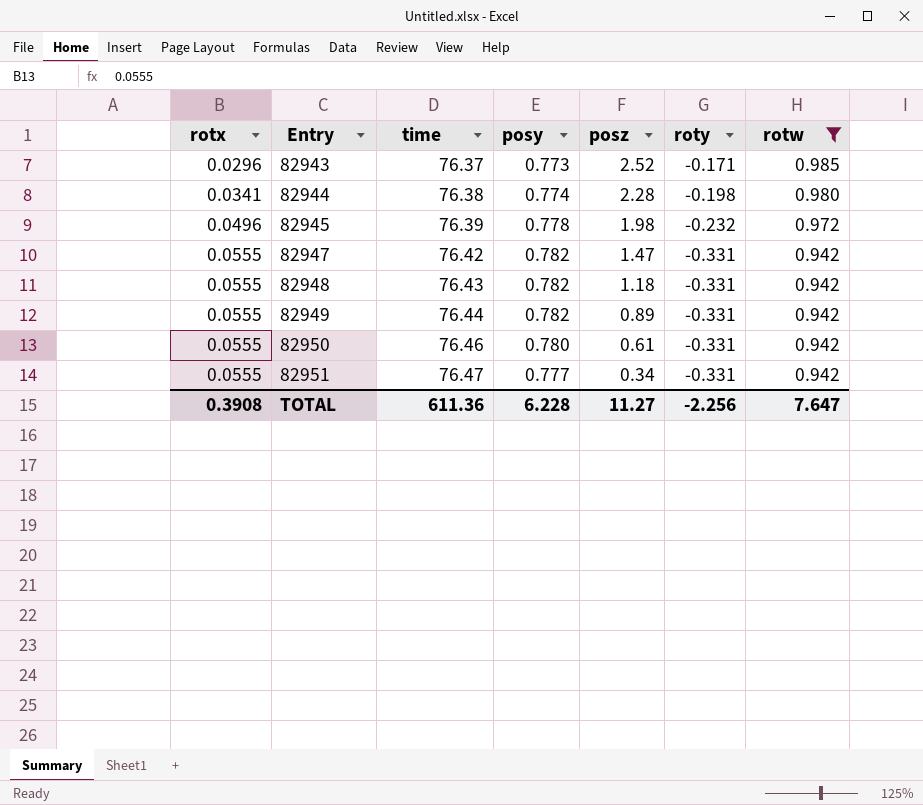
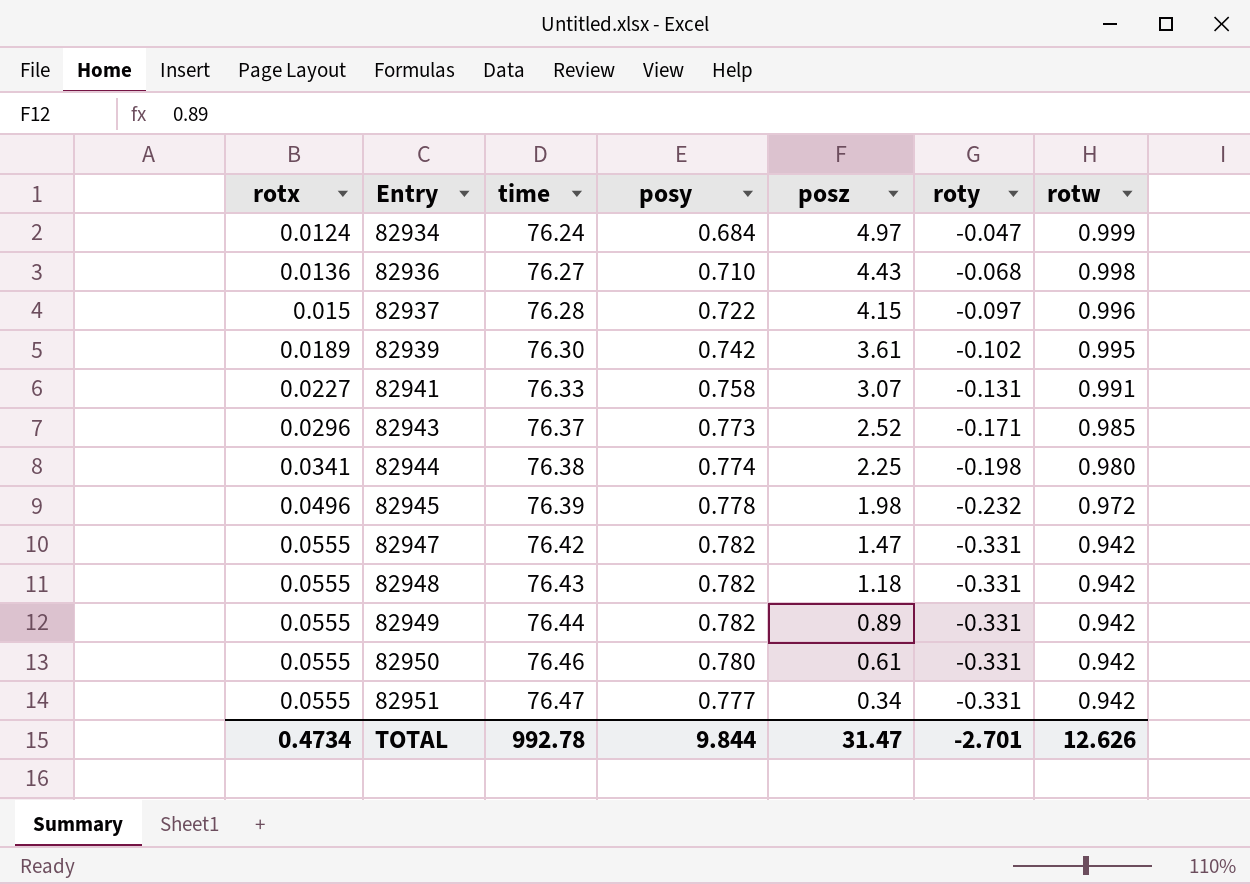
filter: rotw <= 0.985 -> none
82944 | posz: 2.28 -> 2.25
TOTAL | rotx: 0.3908 -> 0.4734
TOTAL | time: 611.36 -> 992.78
TOTAL | posy: 6.228 -> 9.844
TOTAL | posz: 11.27 -> 31.47
TOTAL | roty: -2.256 -> -2.701
TOTAL | rotw: 7.647 -> 12.626

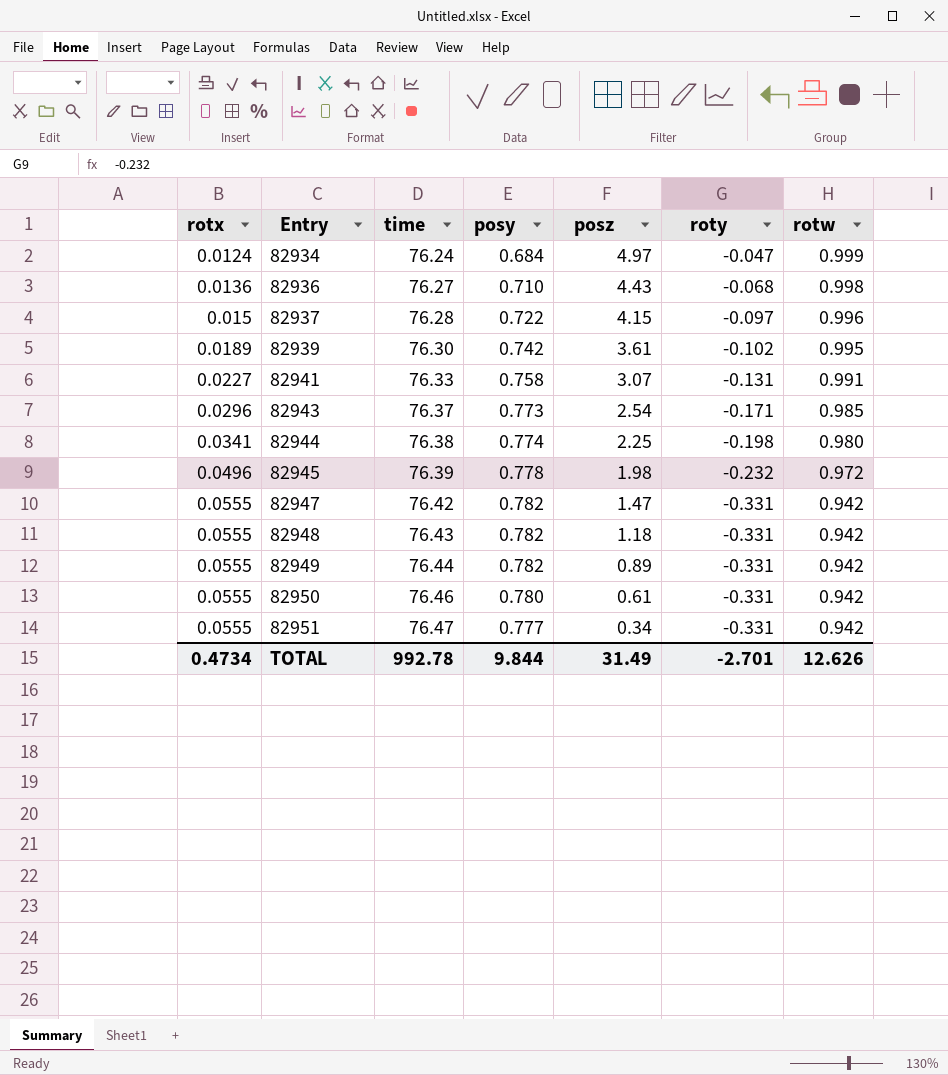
82943 | posz: 2.52 -> 2.54
TOTAL | posz: 31.47 -> 31.49

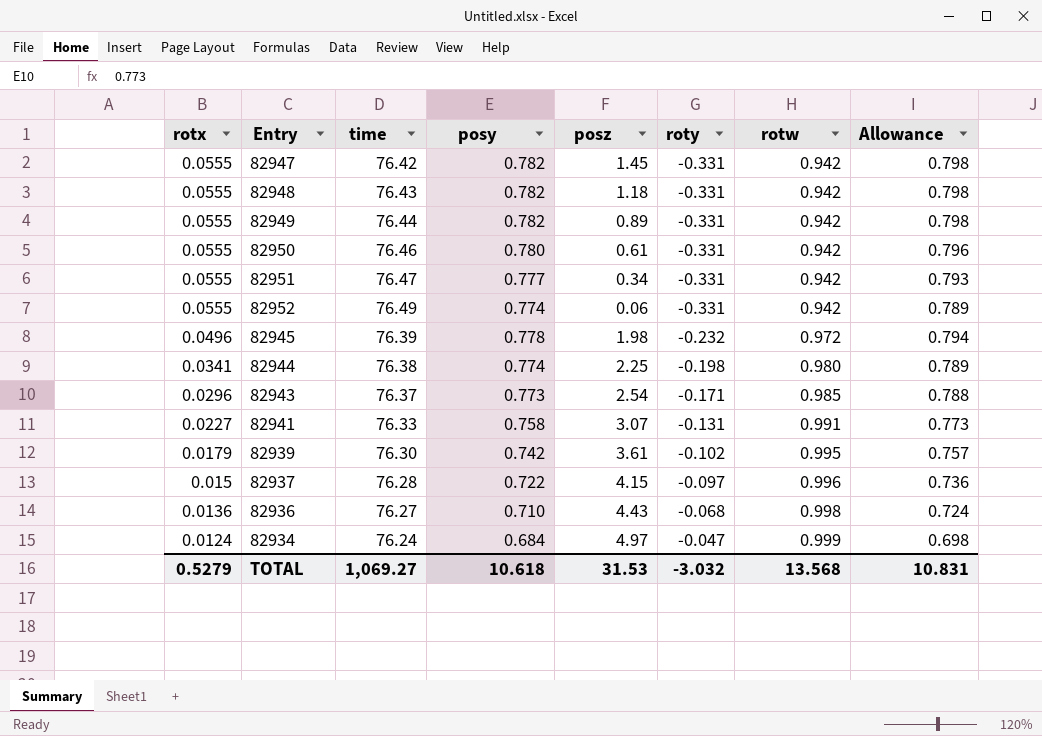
row order: rotx ascending -> rotx descending
column Allowance | formula: none -> [posy] * 1.02
82947 | posz: 1.47 -> 1.45
row 82952: none -> 0.0555 | 76.49 | 0.774 | 0.06 | -0.331 | 0.942 | 0.789
82939 | rotx: 0.0189 -> 0.0179
TOTAL | rotx: 0.4734 -> 0.5279
TOTAL | time: 992.78 -> 1,069.27
TOTAL | posy: 9.844 -> 10.618
TOTAL | posz: 31.49 -> 31.53
TOTAL | roty: -2.701 -> -3.032
TOTAL | rotw: 12.626 -> 13.568

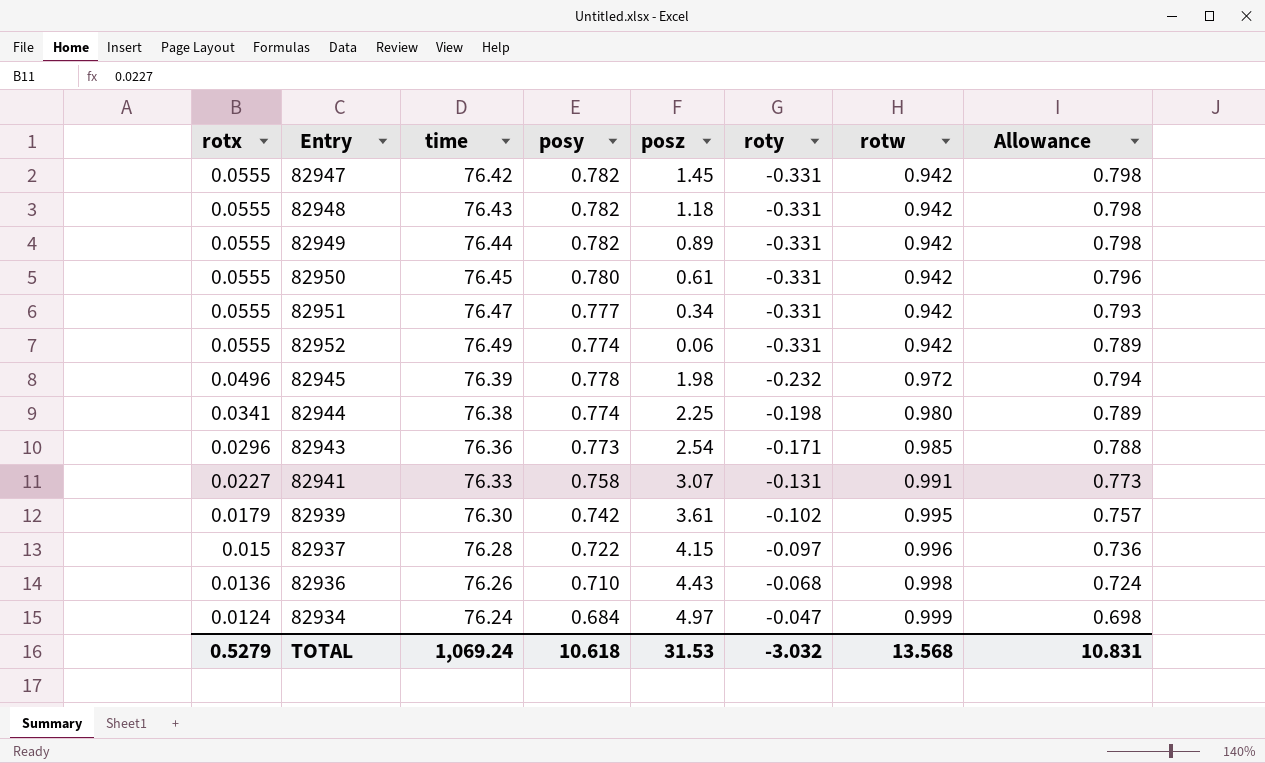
82950 | time: 76.46 -> 76.45
82943 | time: 76.37 -> 76.36
82936 | time: 76.27 -> 76.26
TOTAL | time: 1,069.27 -> 1,069.24

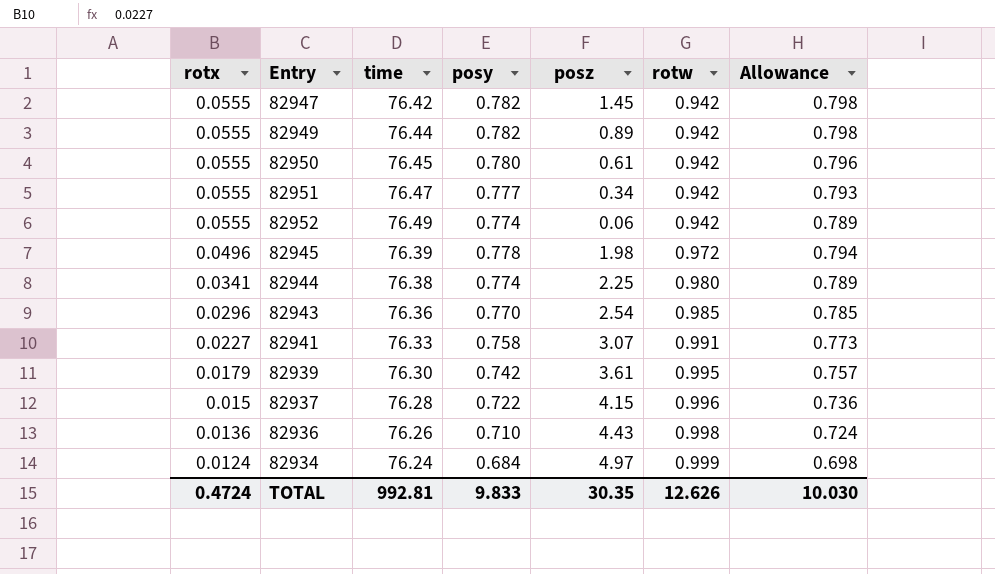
column roty | position: 6 -> none
row 82948: 0.0555 | 76.43 | 0.782 | 1.18 | -0.331 | 0.942 | 0.798 -> none
82943 | posy: 0.773 -> 0.770
82943 | Allowance: 0.788 -> 0.785
TOTAL | rotx: 0.5279 -> 0.4724
TOTAL | time: 1,069.24 -> 992.81
TOTAL | posy: 10.618 -> 9.833
TOTAL | posz: 31.53 -> 30.35
TOTAL | rotw: 13.568 -> 12.626
TOTAL | Allowance: 10.831 -> 10.030

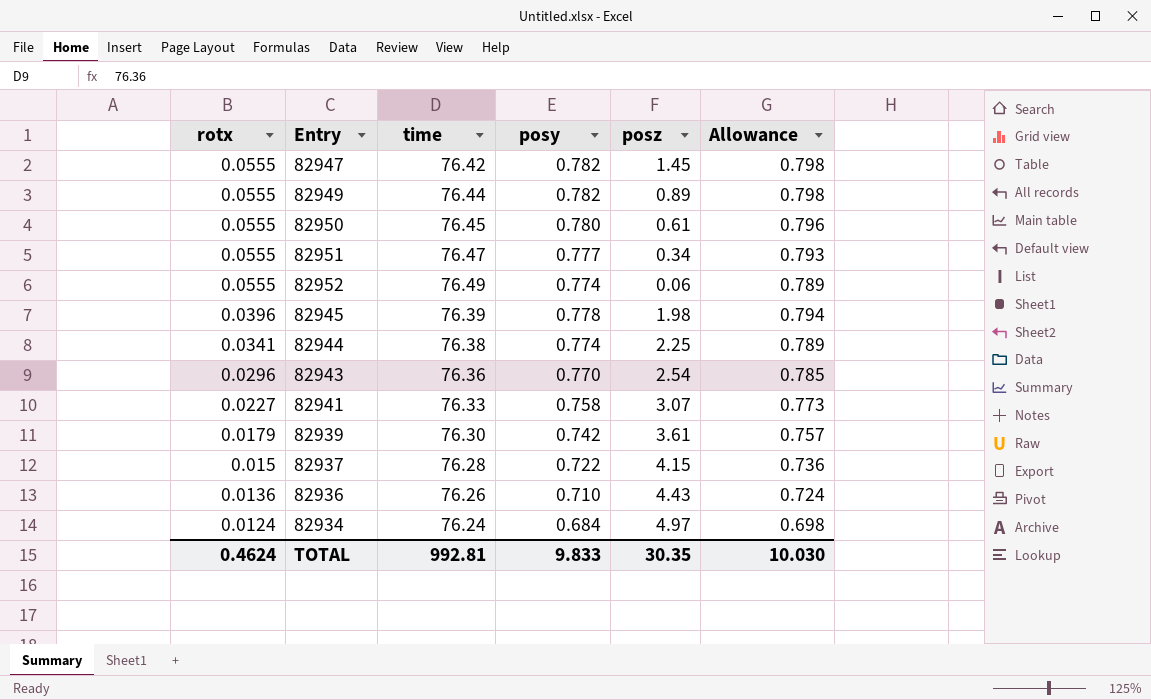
column rotw | position: 6 -> none
82945 | rotx: 0.0496 -> 0.0396
TOTAL | rotx: 0.4724 -> 0.4624

